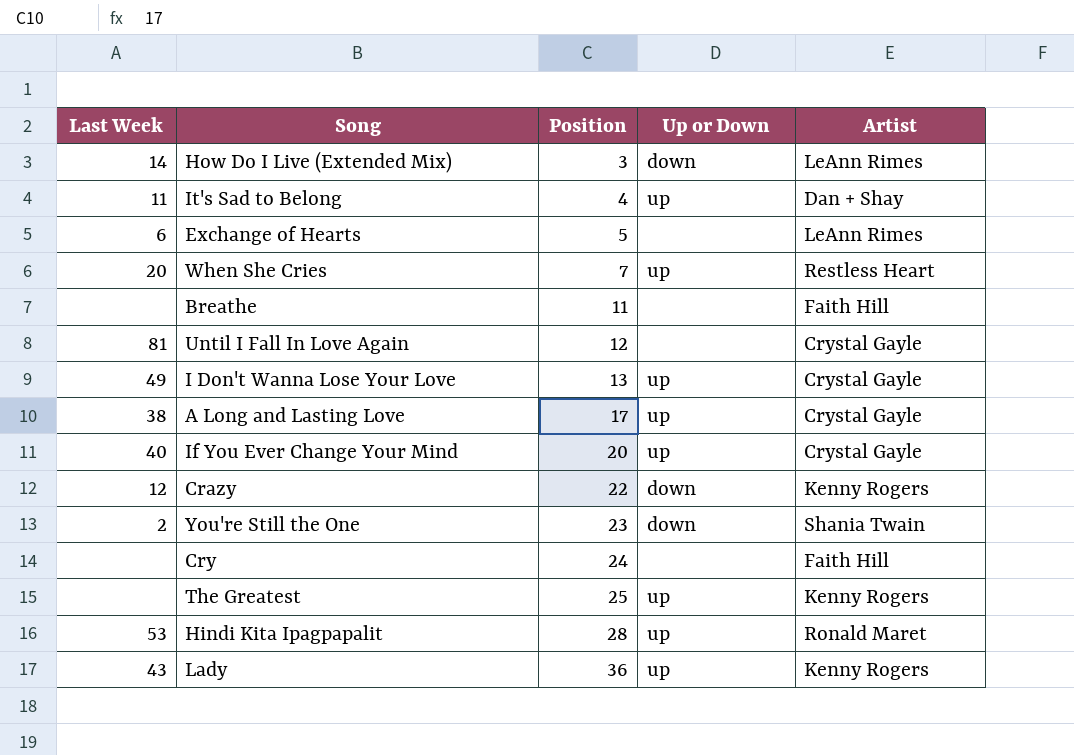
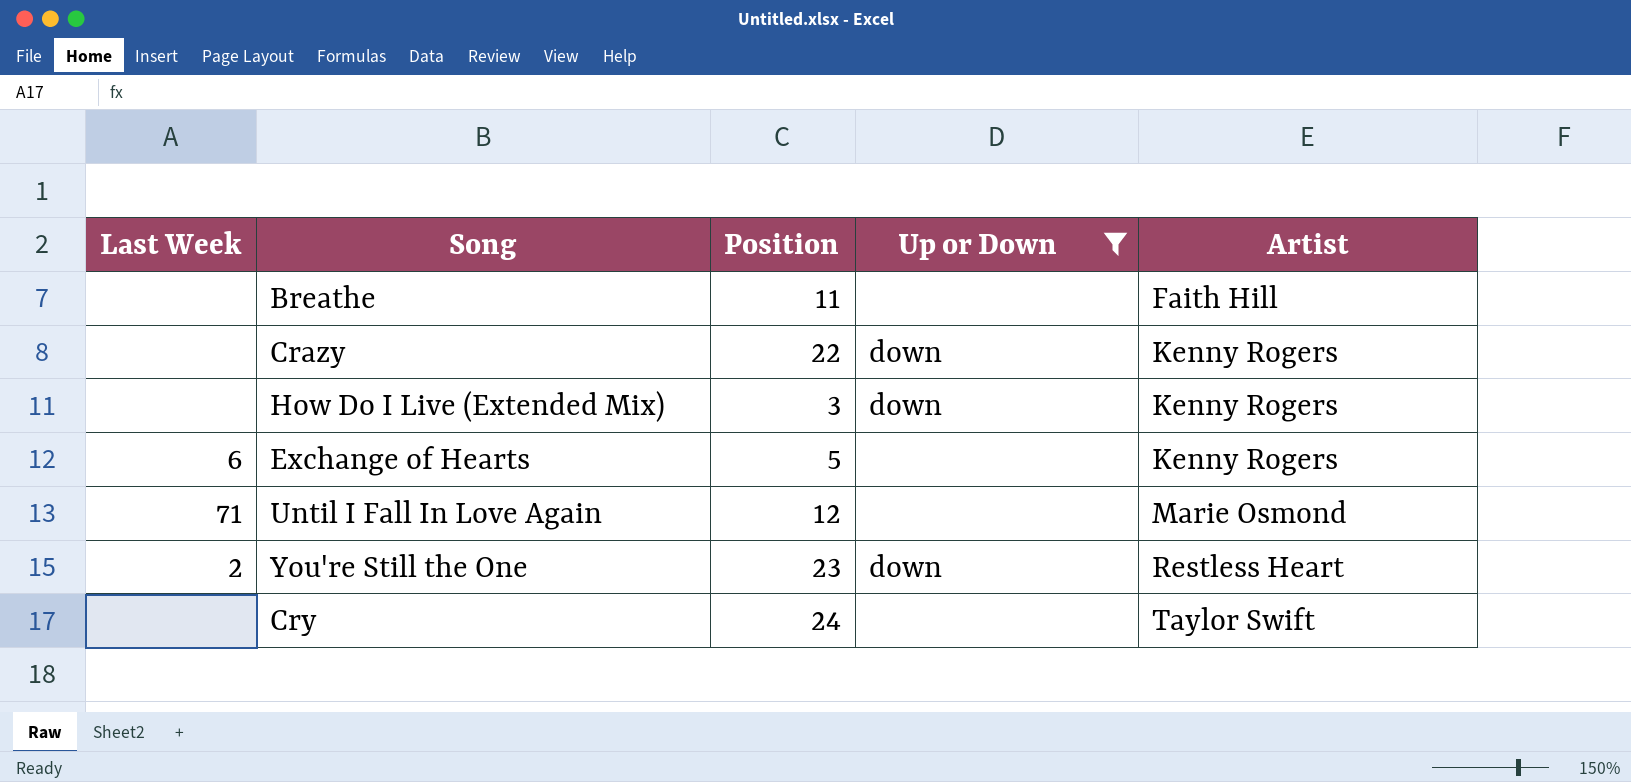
filter: none -> Up or Down != up
row order: Position ascending -> Artist ascending
Crazy | Last Week: 12 -> none
How Do I Live (Extended Mix) | Last Week: 14 -> none
How Do I Live (Extended Mix) | Artist: LeAnn Rimes -> Kenny Rogers
Exchange of Hearts | Artist: LeAnn Rimes -> Kenny Rogers
Until I Fall In Love Again | Last Week: 81 -> 71
Until I Fall In Love Again | Artist: Crystal Gayle -> Marie Osmond
You're Still the One | Artist: Shania Twain -> Restless Heart
Cry | Artist: Faith Hill -> Taylor Swift

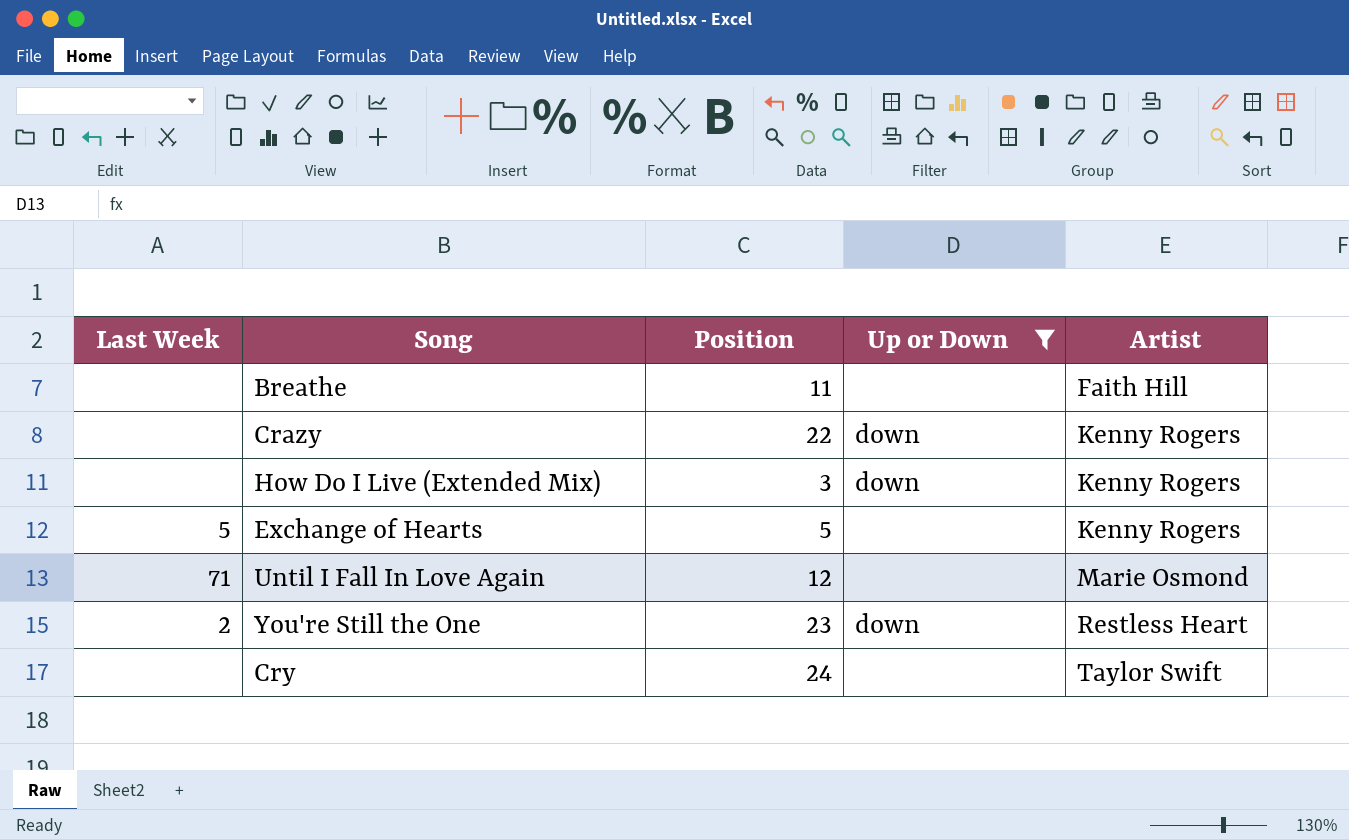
Exchange of Hearts | Last Week: 6 -> 5

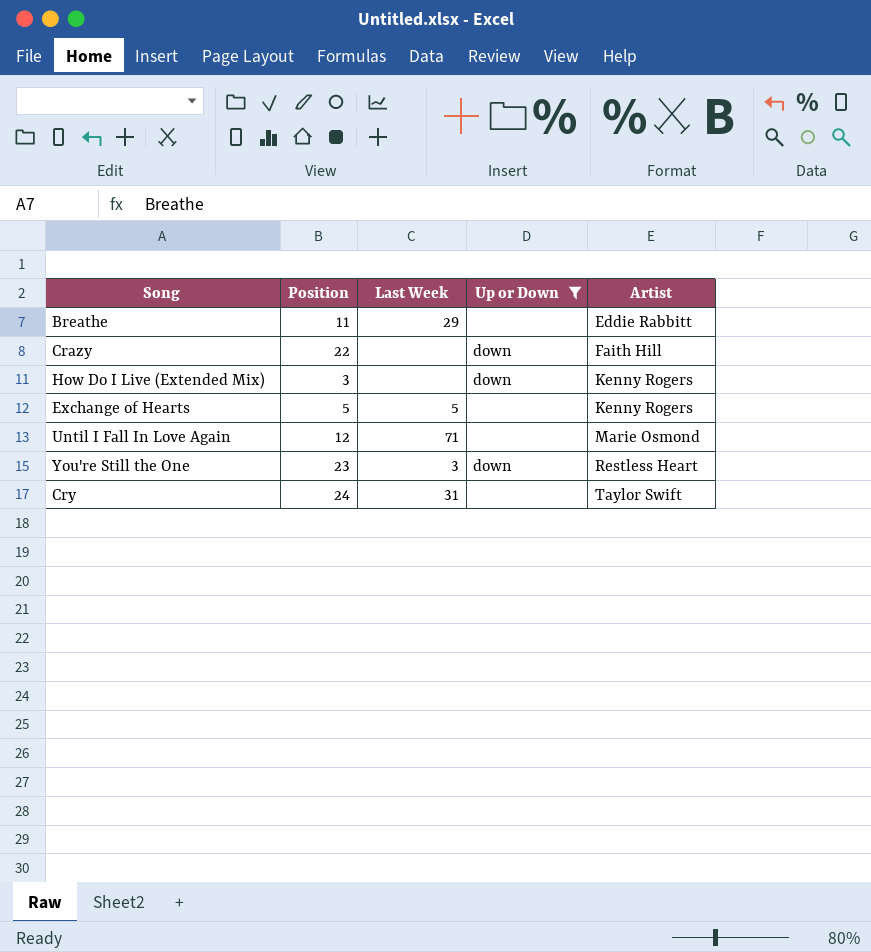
column Last Week | position: 1 -> 3
Breathe | Last Week: none -> 29
Breathe | Artist: Faith Hill -> Eddie Rabbitt
Crazy | Artist: Kenny Rogers -> Faith Hill
You're Still the One | Last Week: 2 -> 3
Cry | Last Week: none -> 31

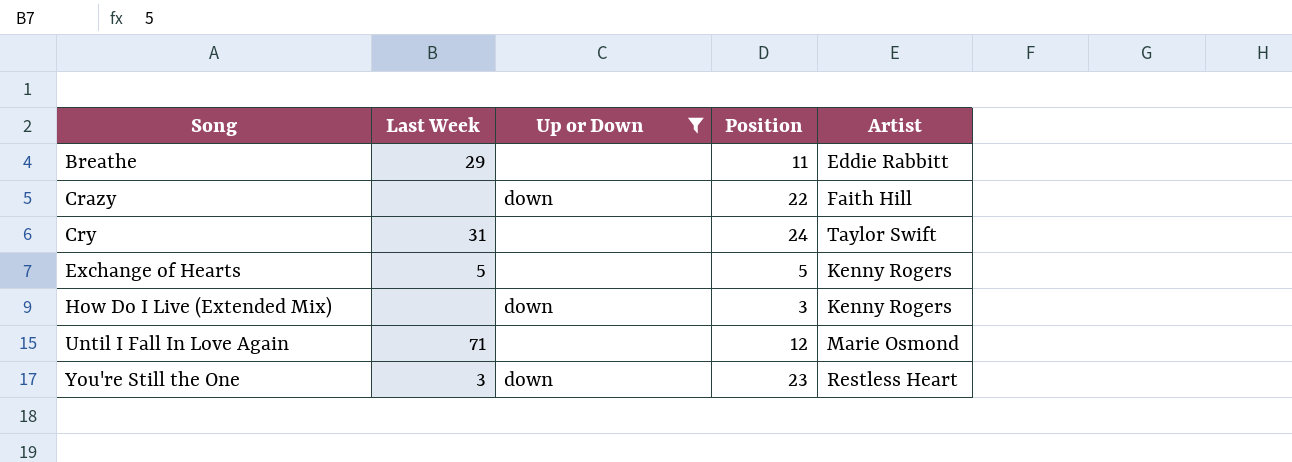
row order: Artist ascending -> Song ascending
column Position | position: 2 -> 4

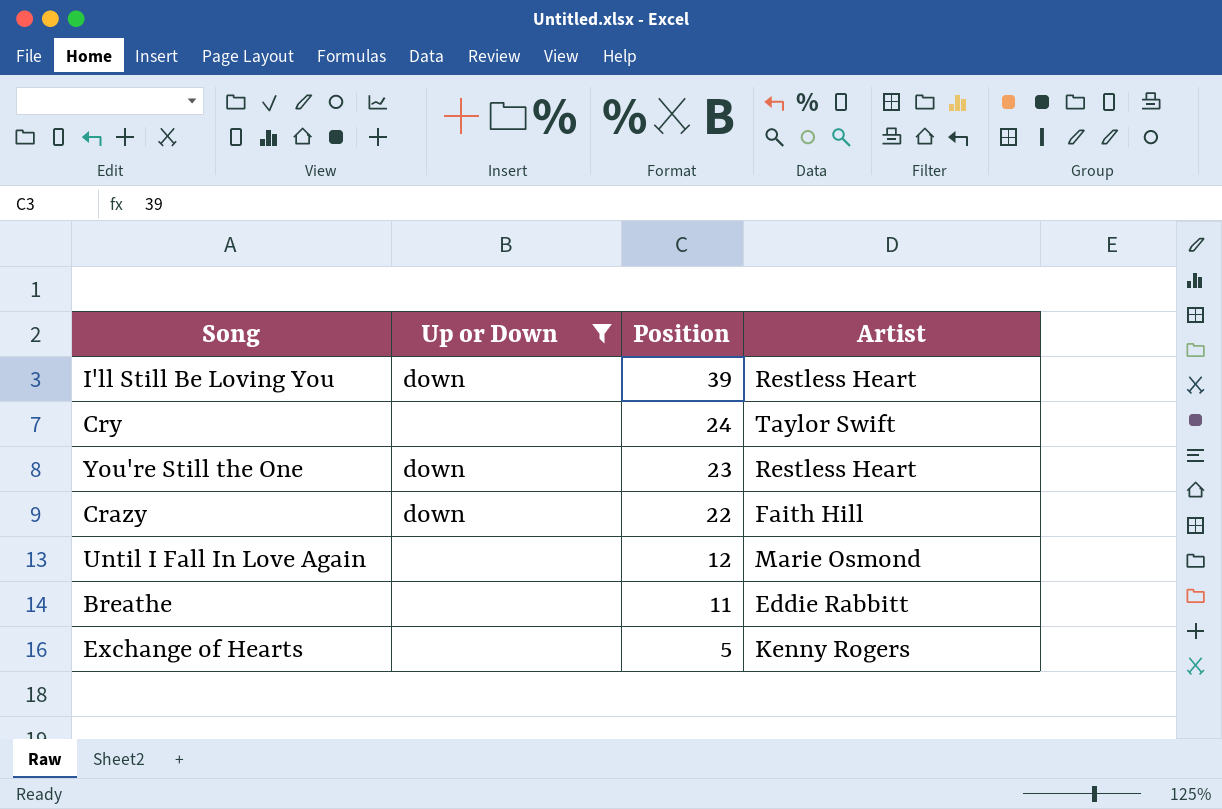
row order: Song ascending -> Position descending
column Last Week | position: 2 -> none
row How Do I Live (Extended Mix): none | down | 3 | Kenny Rogers -> none
row I'll Still Be Loving You: none -> down | 39 | Restless Heart

